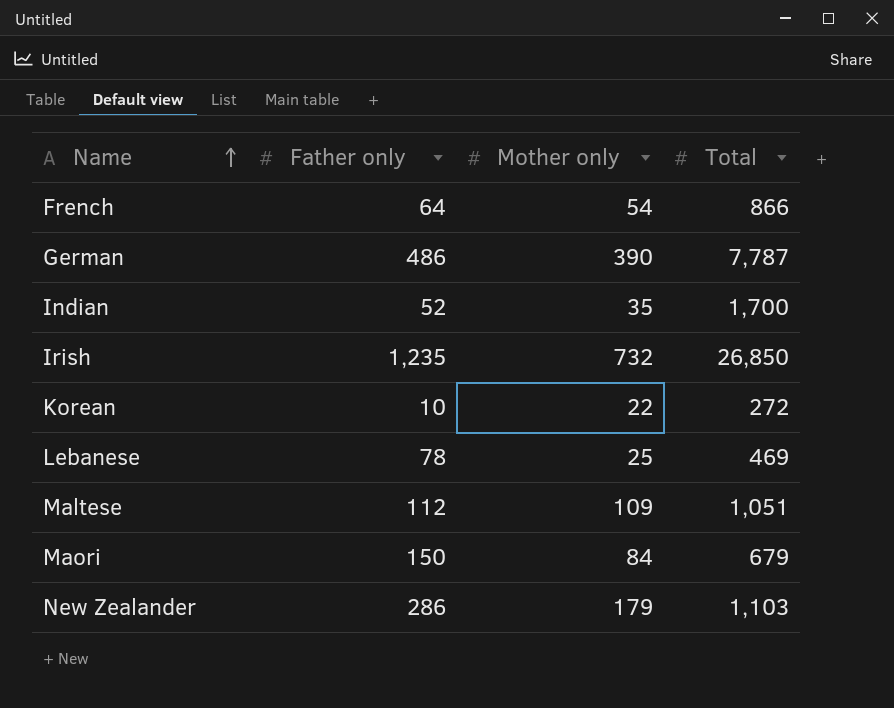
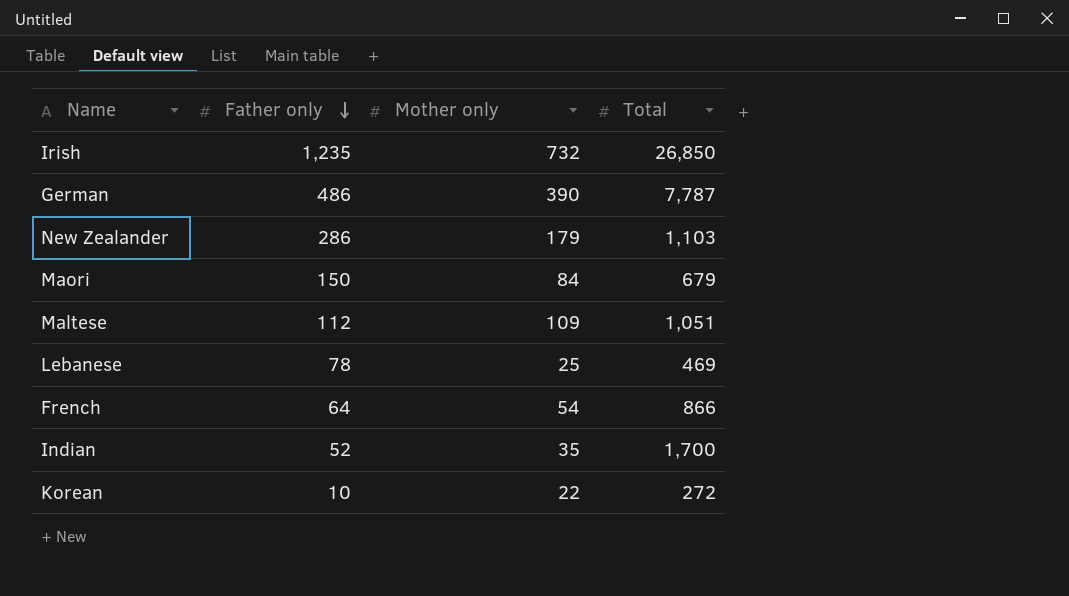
row order: Name ascending -> Father only descending

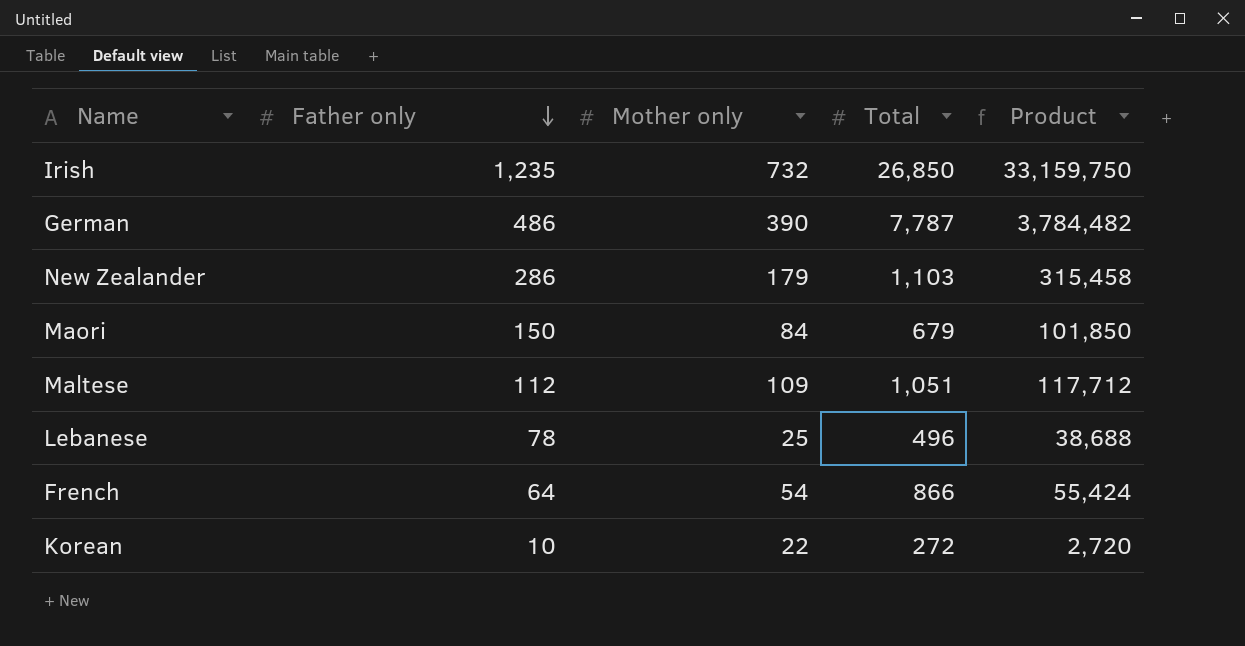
column Product | formula: none -> [Father only] * [Total]
row Indian: 52 | 35 | 1,700 -> none
Lebanese | Total: 469 -> 496

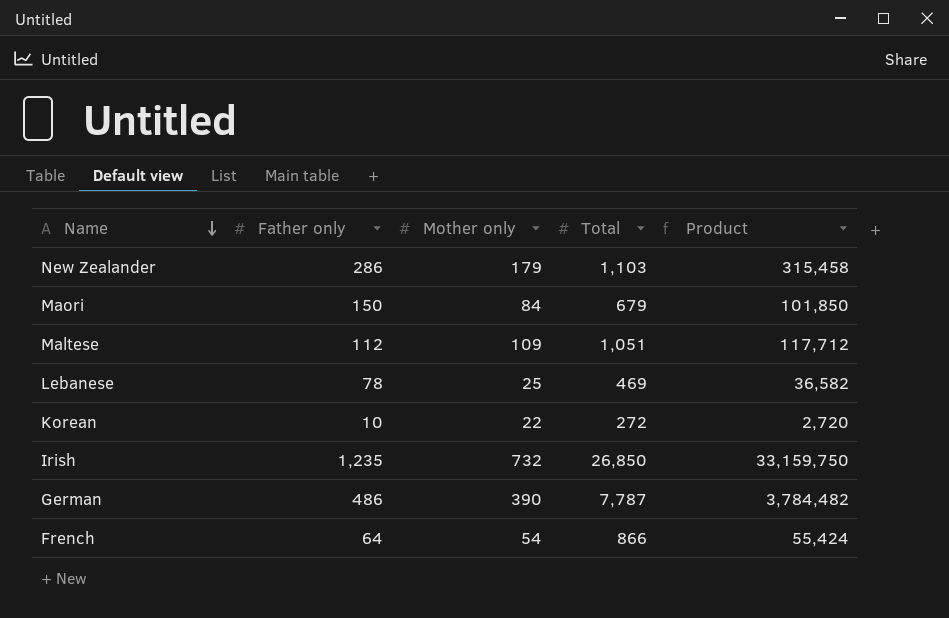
row order: Father only descending -> Name descending
Lebanese | Total: 496 -> 469
Lebanese | Product: 38,688 -> 36,582

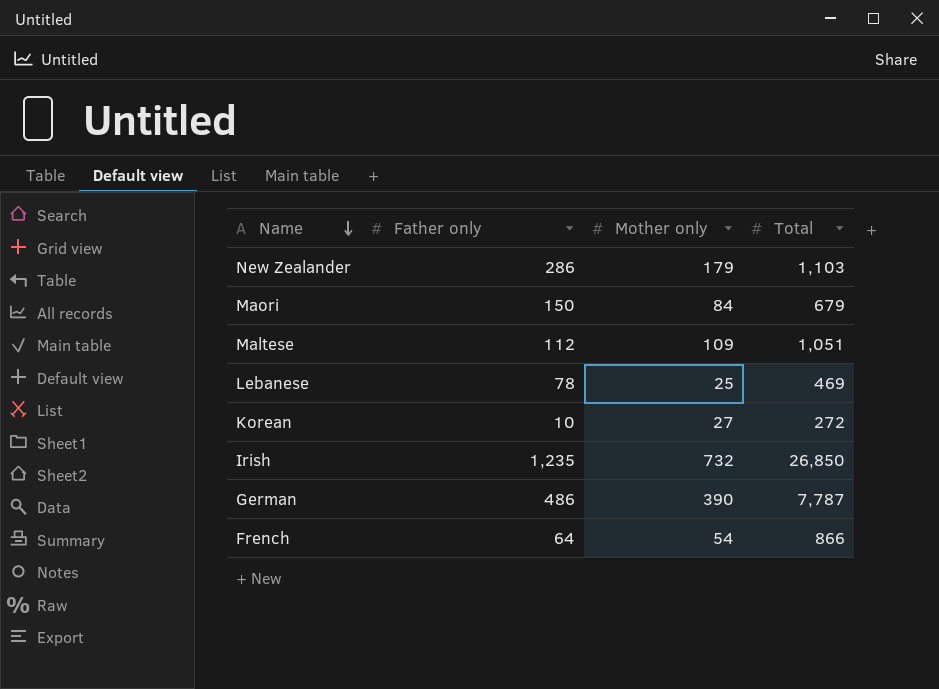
column Product | formula: [Father only] * [Total] -> none
Korean | Mother only: 22 -> 27

